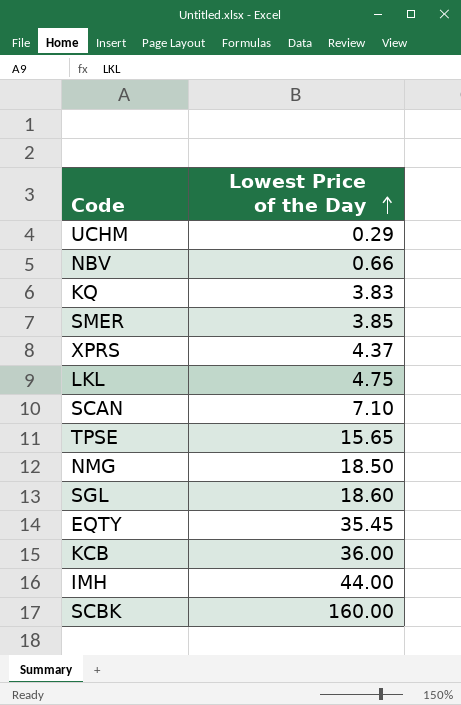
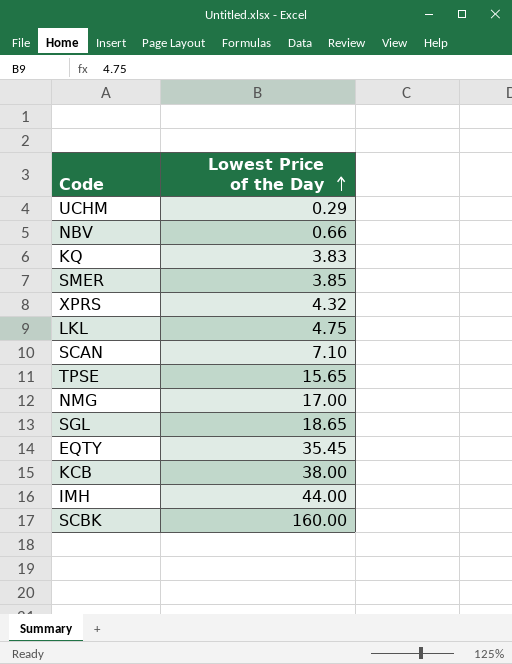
XPRS | Lowest Price of the Day: 4.37 -> 4.32
NMG | Lowest Price of the Day: 18.50 -> 17.00
SGL | Lowest Price of the Day: 18.60 -> 18.65
KCB | Lowest Price of the Day: 36.00 -> 38.00

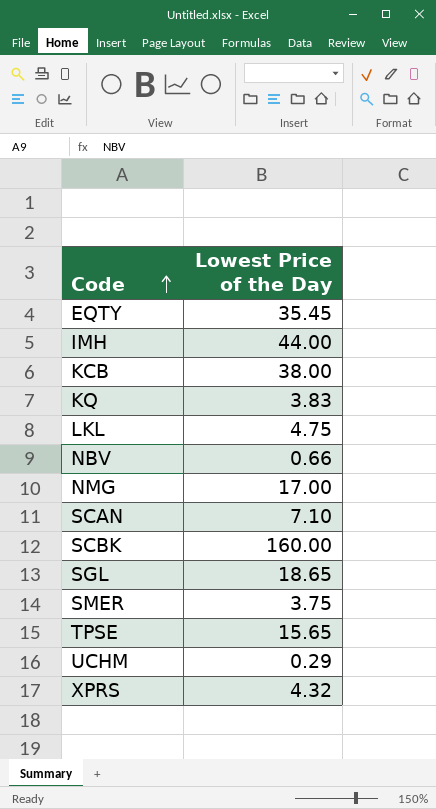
row order: Lowest Price of the Day ascending -> Code ascending
SMER | Lowest Price of the Day: 3.85 -> 3.75

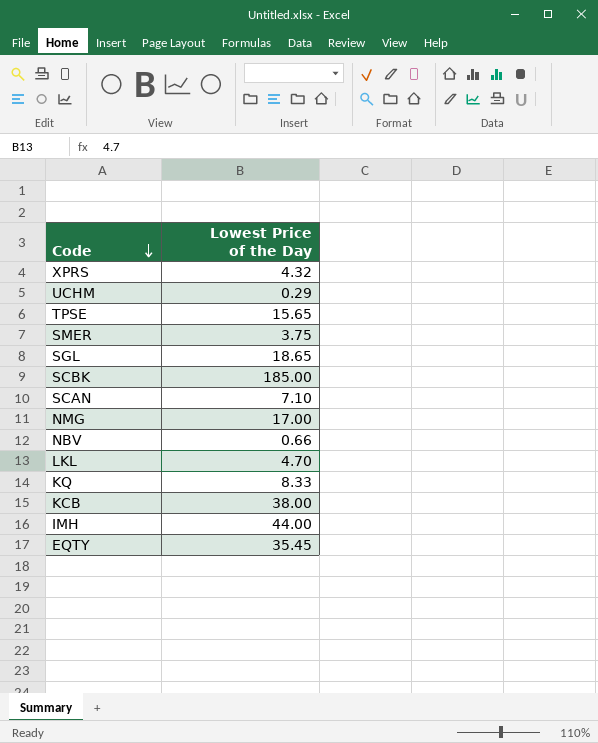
row order: Code ascending -> Code descending
SCBK | Lowest Price of the Day: 160.00 -> 185.00
LKL | Lowest Price of the Day: 4.75 -> 4.70
KQ | Lowest Price of the Day: 3.83 -> 8.33

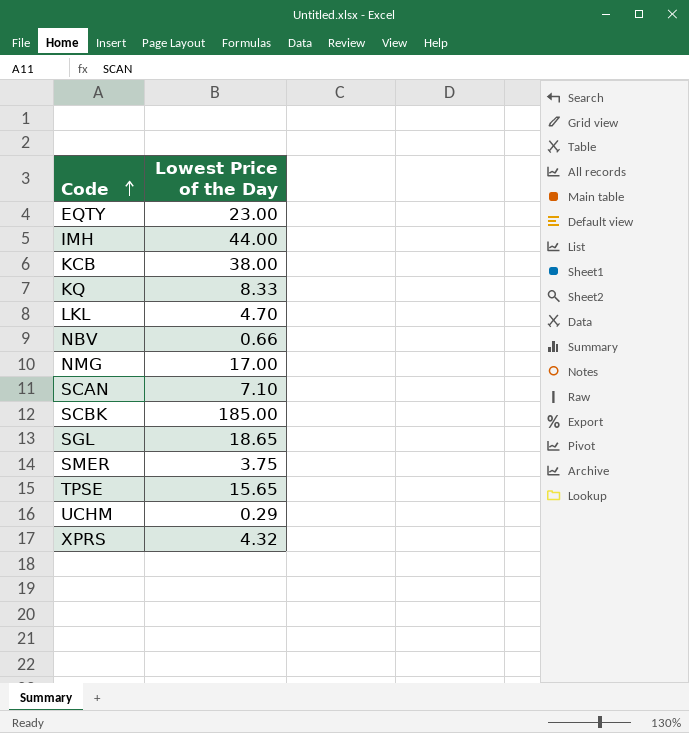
row order: Code descending -> Code ascending
EQTY | Lowest Price of the Day: 35.45 -> 23.00

